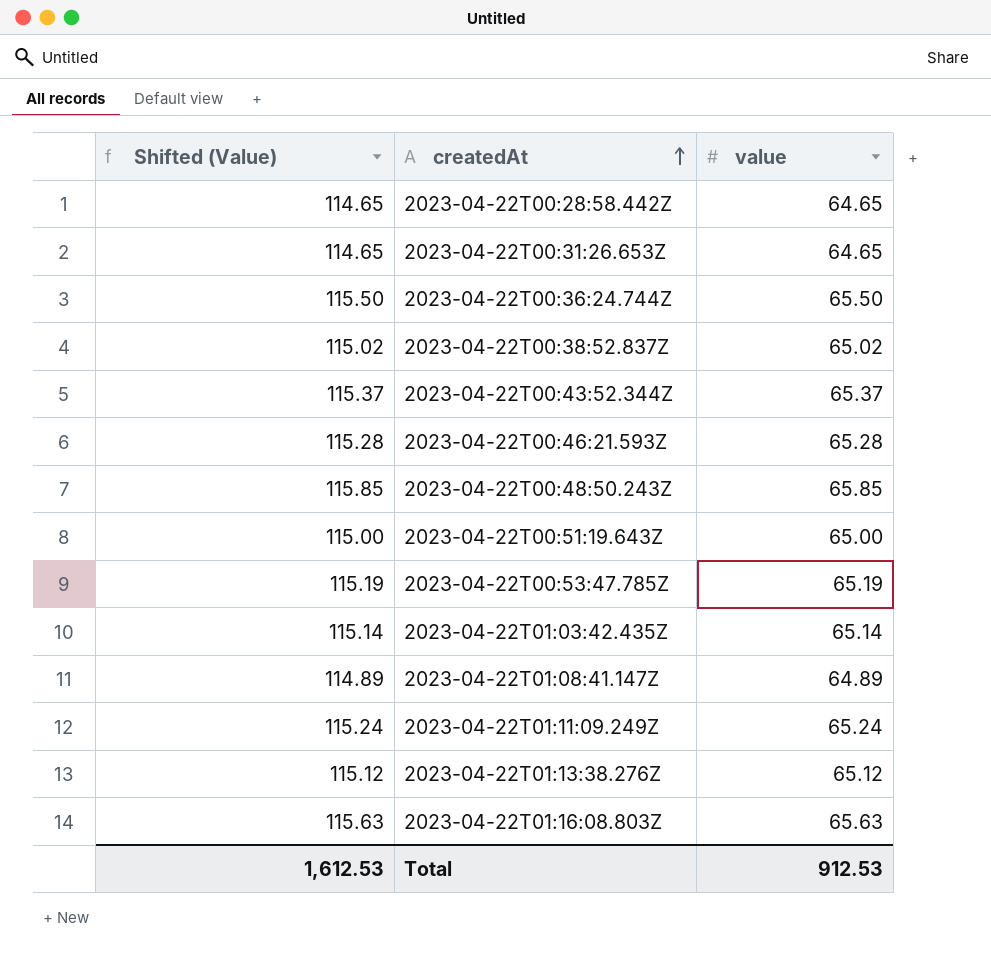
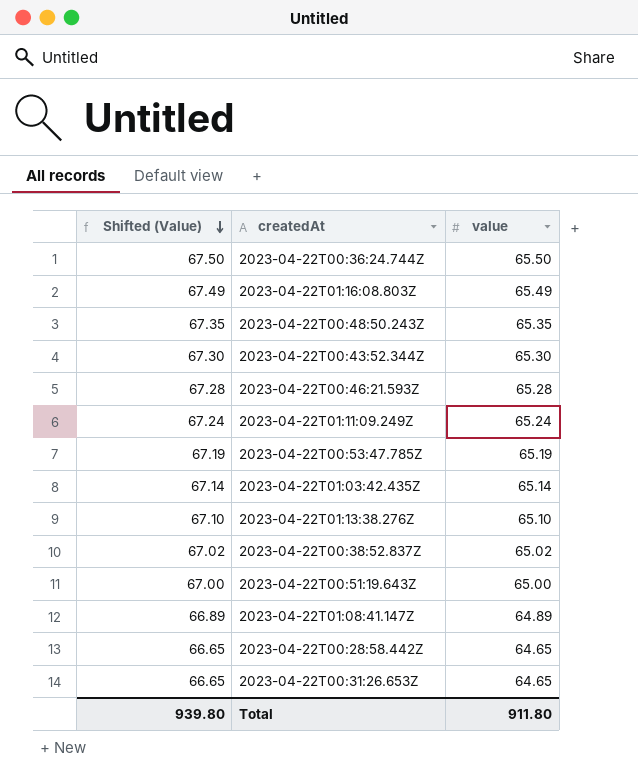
row order: createdAt ascending -> Shifted (Value) descending
column Shifted (Value) | formula: [value] + 50 -> [value] + 2
2023-04-22T01:16:08.803Z | value: 65.63 -> 65.49
2023-04-22T00:48:50.243Z | value: 65.85 -> 65.35
2023-04-22T00:43:52.344Z | value: 65.37 -> 65.30
2023-04-22T01:13:38.276Z | value: 65.12 -> 65.10
Total | Shifted (Value): 1,612.53 -> 939.80
Total | value: 912.53 -> 911.80

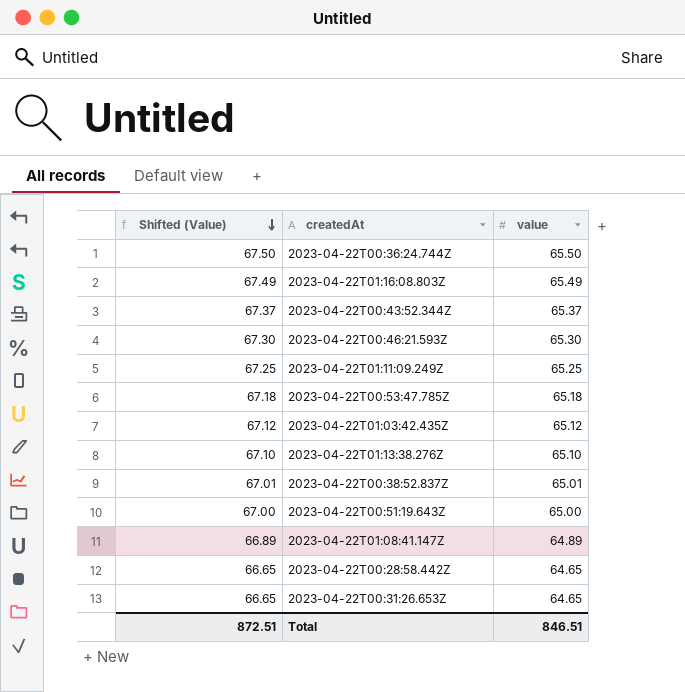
row 2023-04-22T00:48:50.243Z: 67.35 | 65.35 -> none
2023-04-22T00:43:52.344Z | Shifted (Value): 67.30 -> 67.37
2023-04-22T00:43:52.344Z | value: 65.30 -> 65.37
2023-04-22T00:46:21.593Z | Shifted (Value): 67.28 -> 67.30
2023-04-22T00:46:21.593Z | value: 65.28 -> 65.30
2023-04-22T01:11:09.249Z | Shifted (Value): 67.24 -> 67.25
2023-04-22T01:11:09.249Z | value: 65.24 -> 65.25
2023-04-22T00:53:47.785Z | Shifted (Value): 67.19 -> 67.18
2023-04-22T00:53:47.785Z | value: 65.19 -> 65.18
2023-04-22T01:03:42.435Z | Shifted (Value): 67.14 -> 67.12
2023-04-22T01:03:42.435Z | value: 65.14 -> 65.12
2023-04-22T00:38:52.837Z | Shifted (Value): 67.02 -> 67.01
2023-04-22T00:38:52.837Z | value: 65.02 -> 65.01
Total | Shifted (Value): 939.80 -> 872.51
Total | value: 911.80 -> 846.51

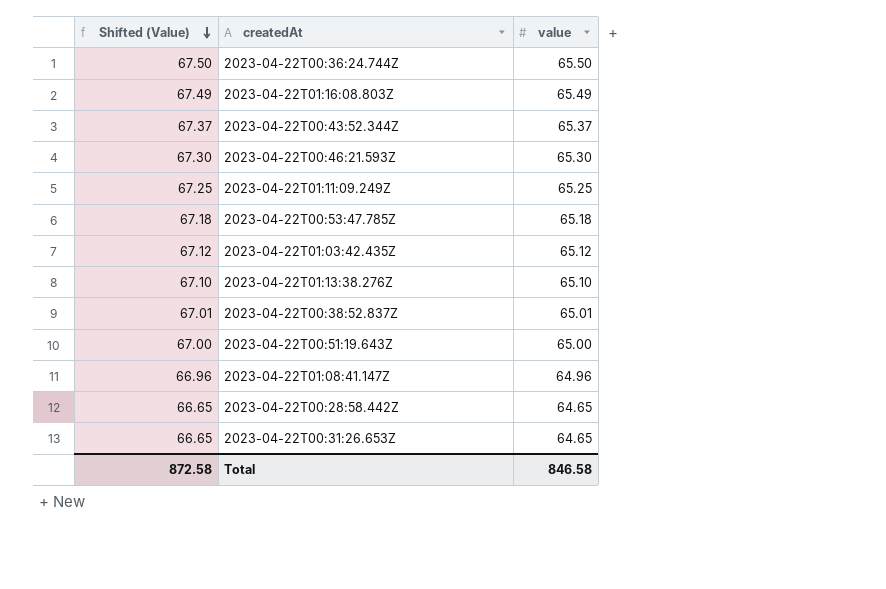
2023-04-22T01:08:41.147Z | Shifted (Value): 66.89 -> 66.96
2023-04-22T01:08:41.147Z | value: 64.89 -> 64.96
Total | Shifted (Value): 872.51 -> 872.58
Total | value: 846.51 -> 846.58

